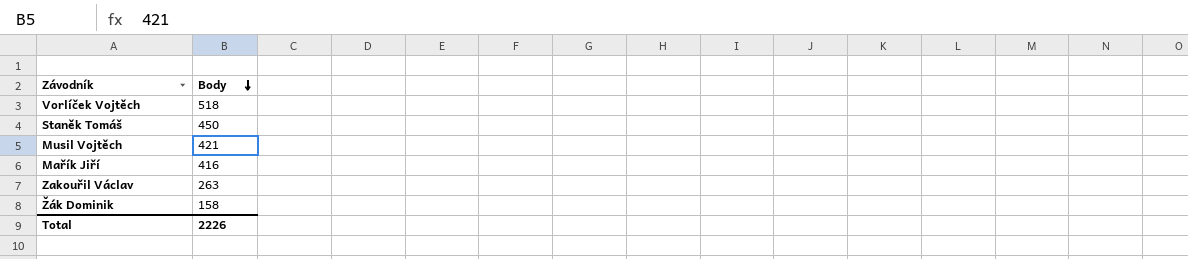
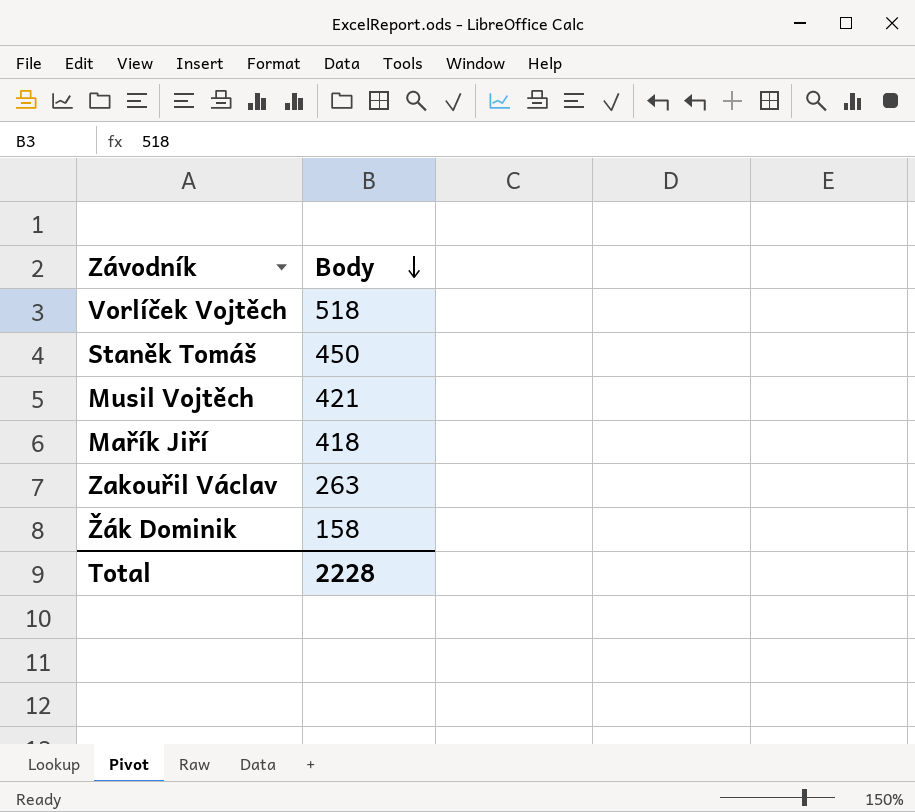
Mařík Jiří | Body: 416 -> 418
Total | Body: 2226 -> 2228

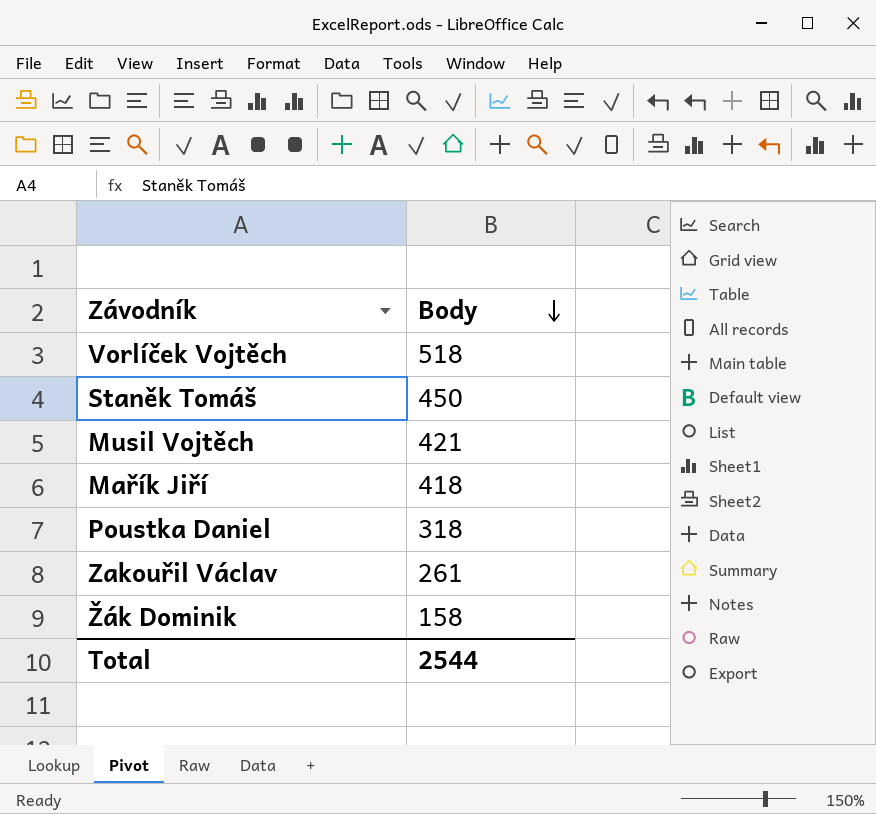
row Poustka Daniel: none -> 318
Zakouřil Václav | Body: 263 -> 261
Total | Body: 2228 -> 2544

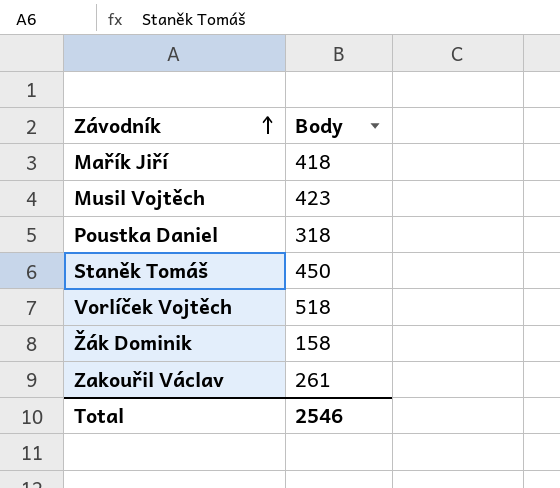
row order: Body descending -> Závodník ascending
Musil Vojtěch | Body: 421 -> 423
Total | Body: 2544 -> 2546

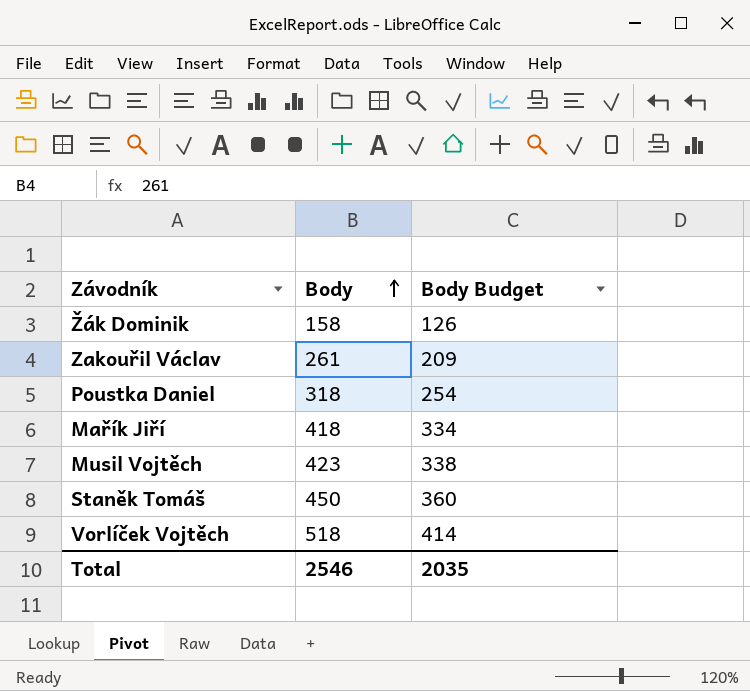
row order: Závodník ascending -> Body ascending
column Body Budget | formula: none -> [Body] * 0.8

